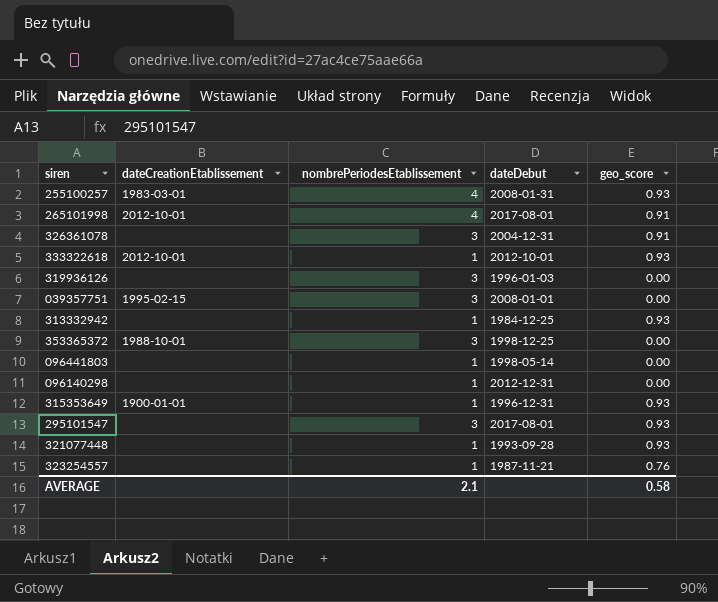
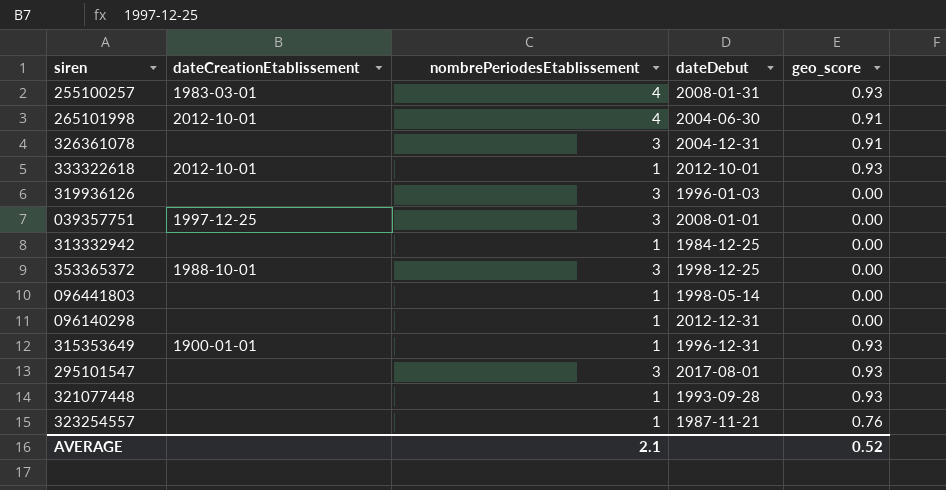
265101998 | dateDebut: 2017-08-01 -> 2004-06-30
039357751 | dateCreationEtablissement: 1995-02-15 -> 1997-12-25
313332942 | geo_score: 0.93 -> 0.00
AVERAGE | geo_score: 0.58 -> 0.52

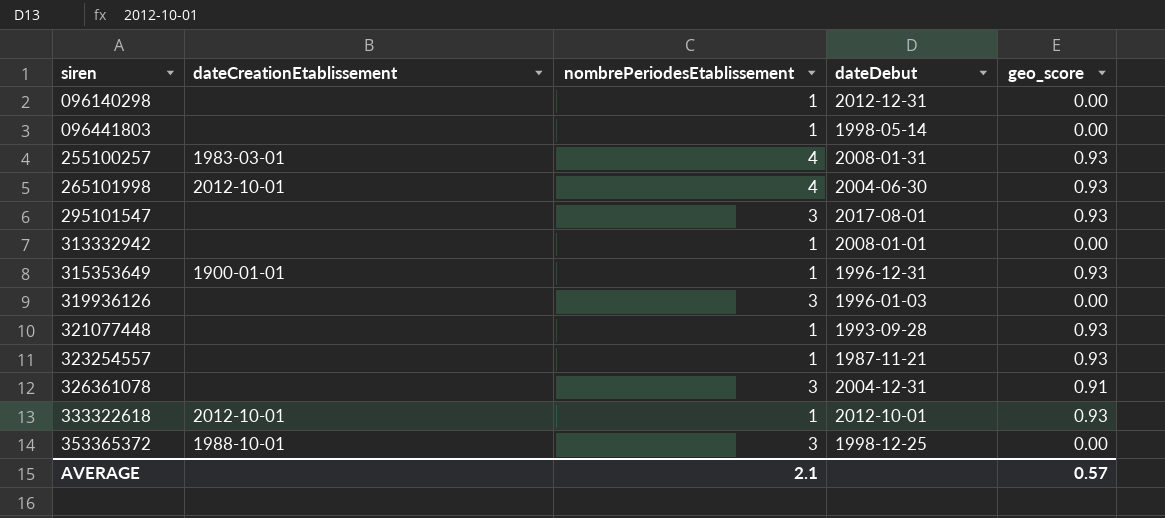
row order: none -> siren ascending
row 039357751: 1997-12-25 | 3 | 2008-01-01 | 0.00 -> none
265101998 | geo_score: 0.91 -> 0.93
313332942 | dateDebut: 1984-12-25 -> 2008-01-01
323254557 | geo_score: 0.76 -> 0.93
AVERAGE | geo_score: 0.52 -> 0.57

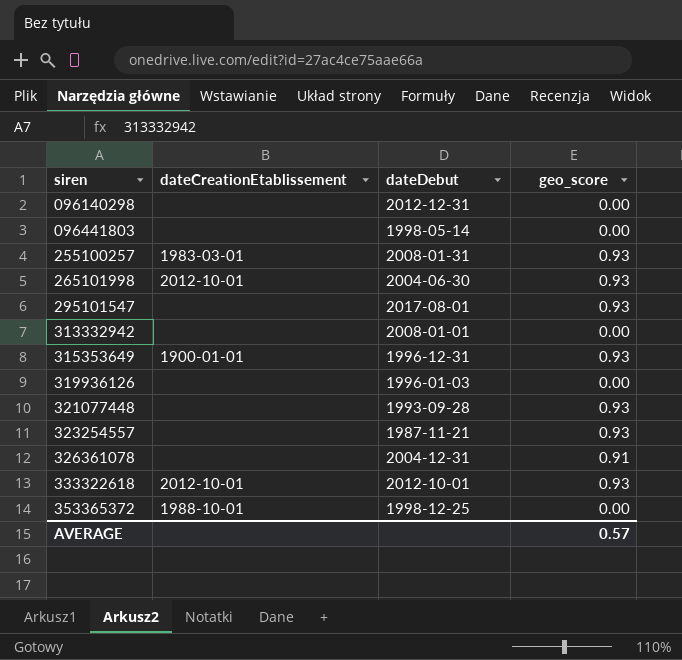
column nombrePeriodesEtablissement | position: 3 -> none

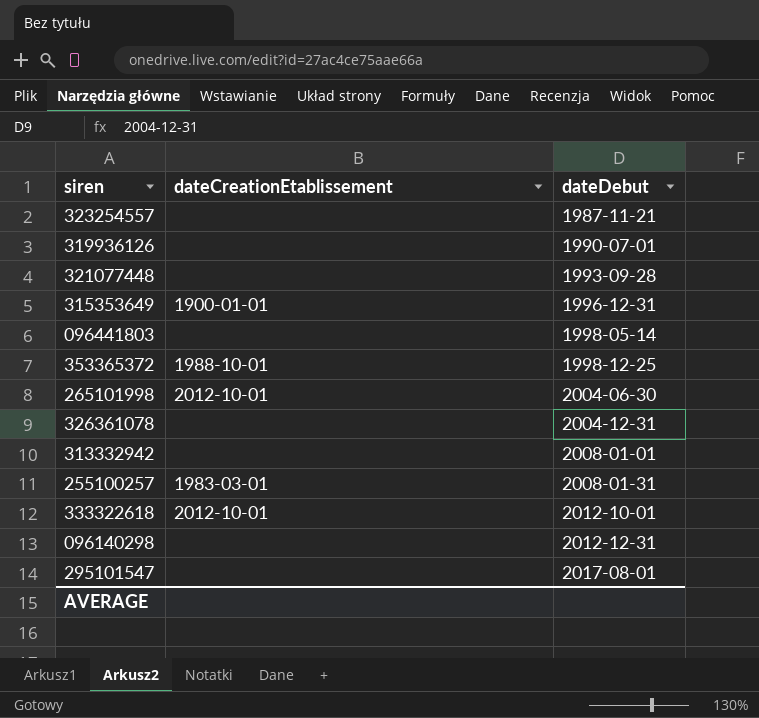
row order: siren ascending -> dateDebut ascending
column geo_score | position: 4 -> none
319936126 | dateDebut: 1996-01-03 -> 1990-07-01

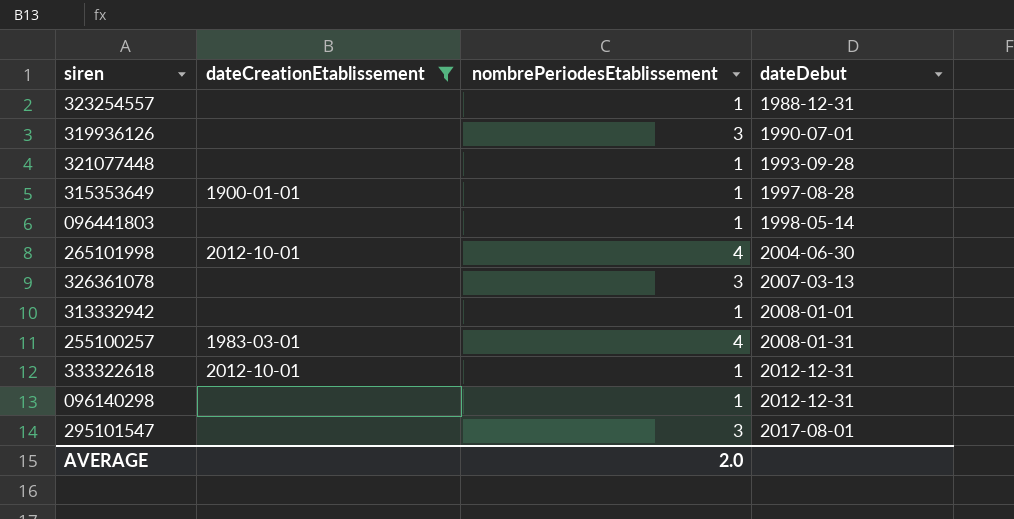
filter: none -> dateCreationEtablissement != 1988-10-01
column nombrePeriodesEtablissement | position: none -> 3
323254557 | dateDebut: 1987-11-21 -> 1988-12-31
315353649 | dateDebut: 1996-12-31 -> 1997-08-28
326361078 | dateDebut: 2004-12-31 -> 2007-03-13
333322618 | dateDebut: 2012-10-01 -> 2012-12-31

